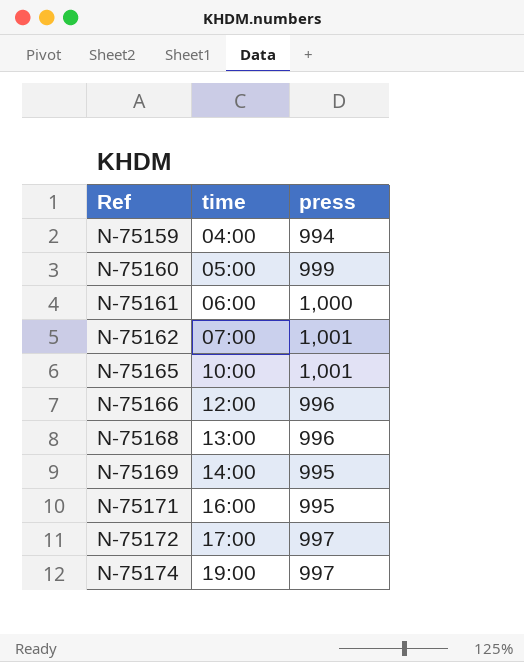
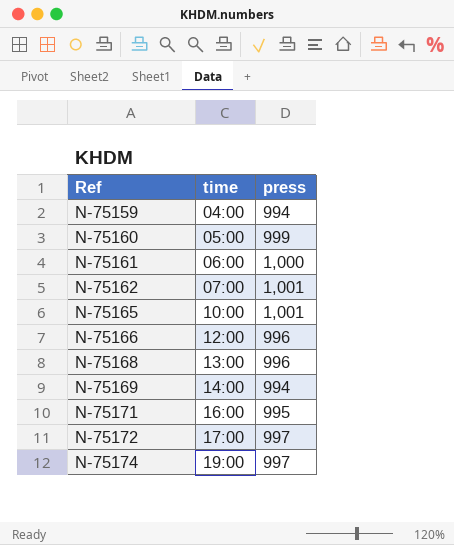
N-75169 | press: 995 -> 994

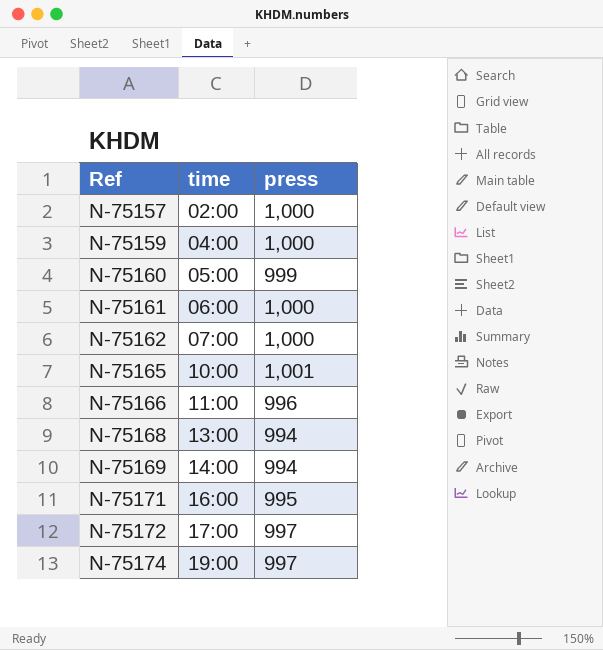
row N-75157: none -> 02:00 | 1,000
N-75159 | press: 994 -> 1,000
N-75162 | press: 1,001 -> 1,000
N-75166 | time: 12:00 -> 11:00
N-75168 | press: 996 -> 994

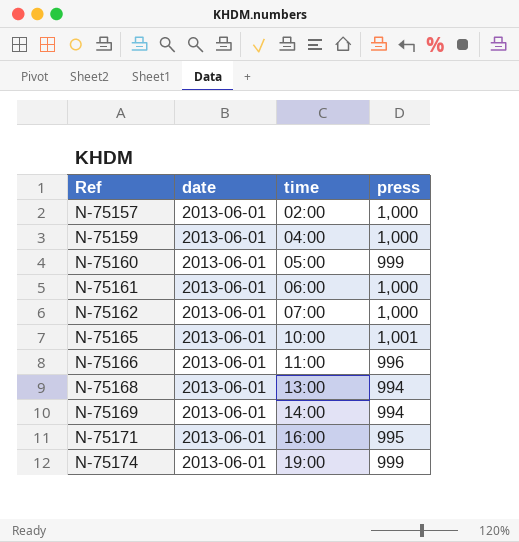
column date | position: none -> 2
row N-75172: 17:00 | 997 -> none
N-75174 | press: 997 -> 999

